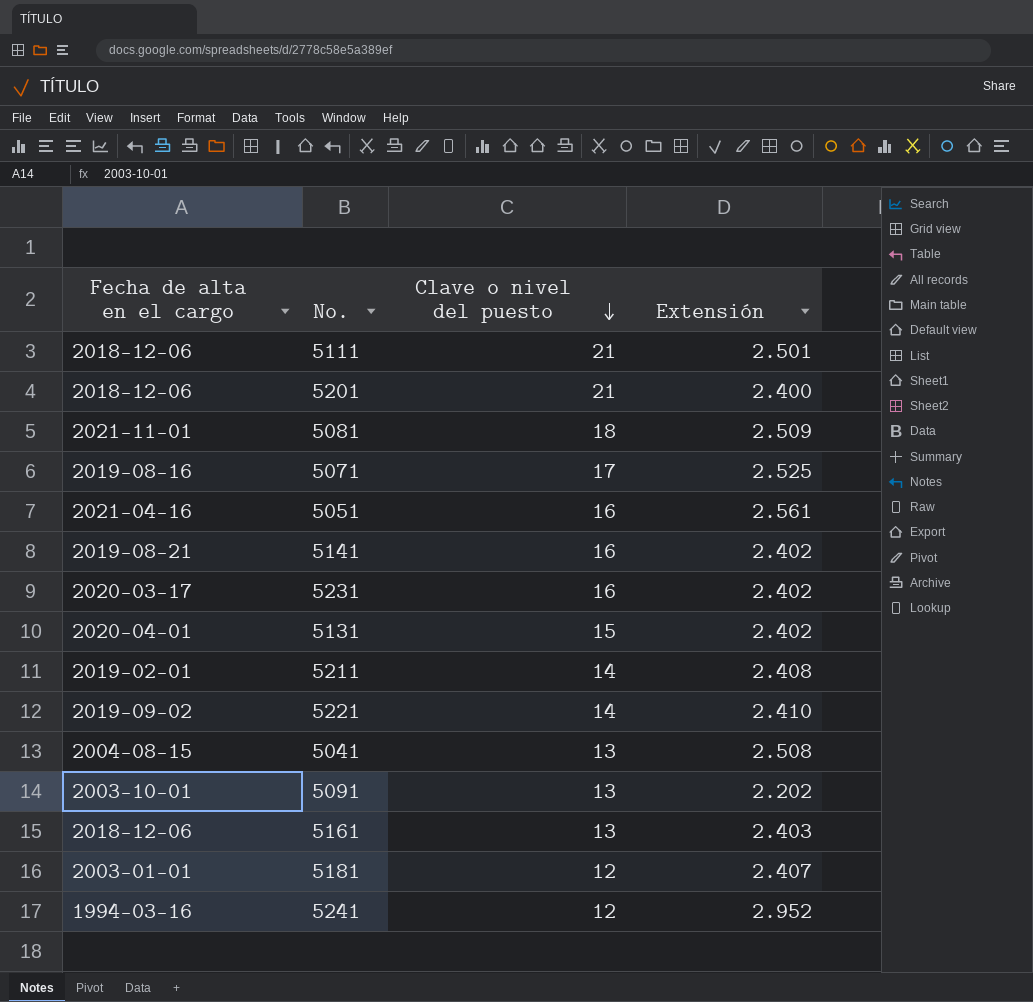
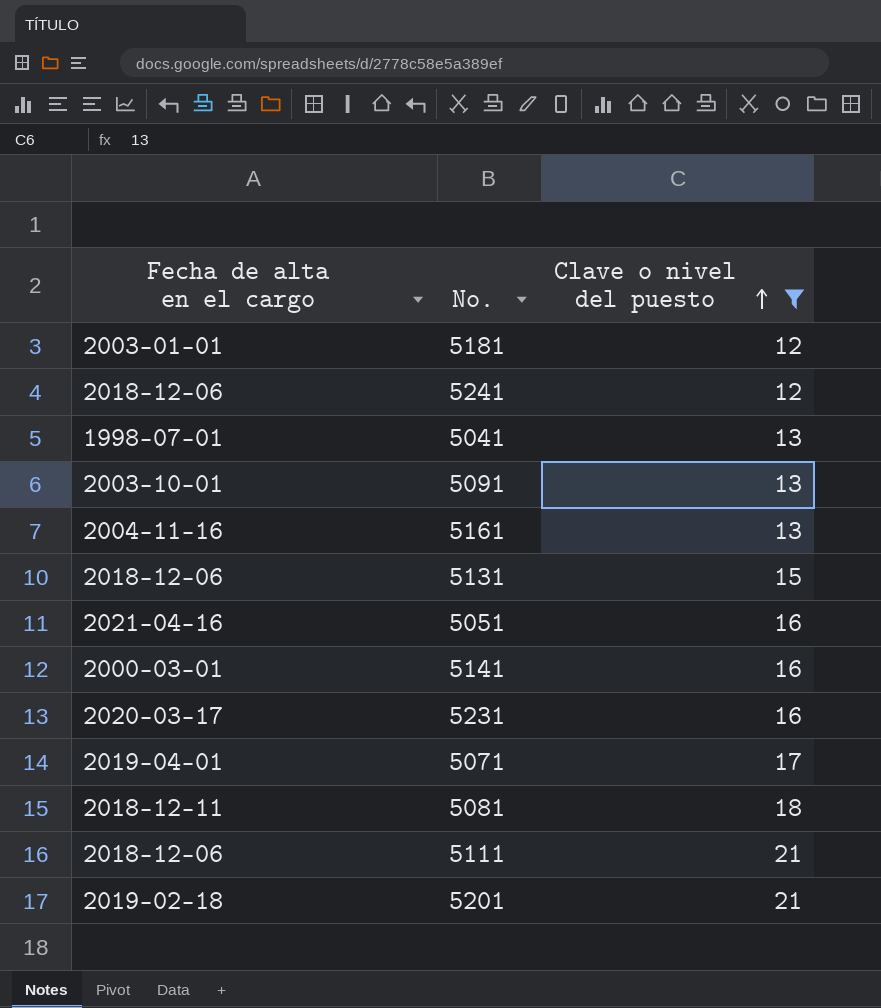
filter: none -> Clave o nivel del puesto != 14
row order: Clave o nivel del puesto descending -> Clave o nivel del puesto ascending
column Extensión | position: 4 -> none
5241 | Fecha de alta en el cargo: 1994-03-16 -> 2018-12-06
5041 | Fecha de alta en el cargo: 2004-08-15 -> 1998-07-01
5161 | Fecha de alta en el cargo: 2018-12-06 -> 2004-11-16
5131 | Fecha de alta en el cargo: 2020-04-01 -> 2018-12-06
5141 | Fecha de alta en el cargo: 2019-08-21 -> 2000-03-01
5071 | Fecha de alta en el cargo: 2019-08-16 -> 2019-04-01
5081 | Fecha de alta en el cargo: 2021-11-01 -> 2018-12-11
5201 | Fecha de alta en el cargo: 2018-12-06 -> 2019-02-18

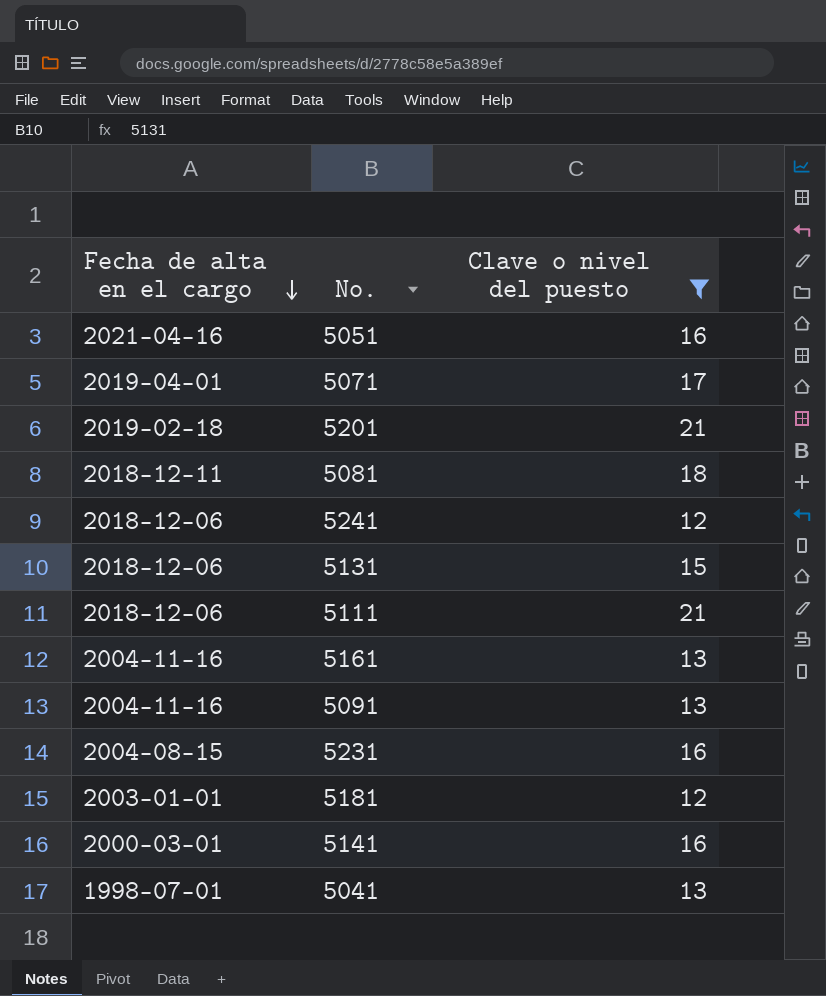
row order: Clave o nivel del puesto ascending -> Fecha de alta en el cargo descending
5091 | Fecha de alta en el cargo: 2003-10-01 -> 2004-11-16
5231 | Fecha de alta en el cargo: 2020-03-17 -> 2004-08-15

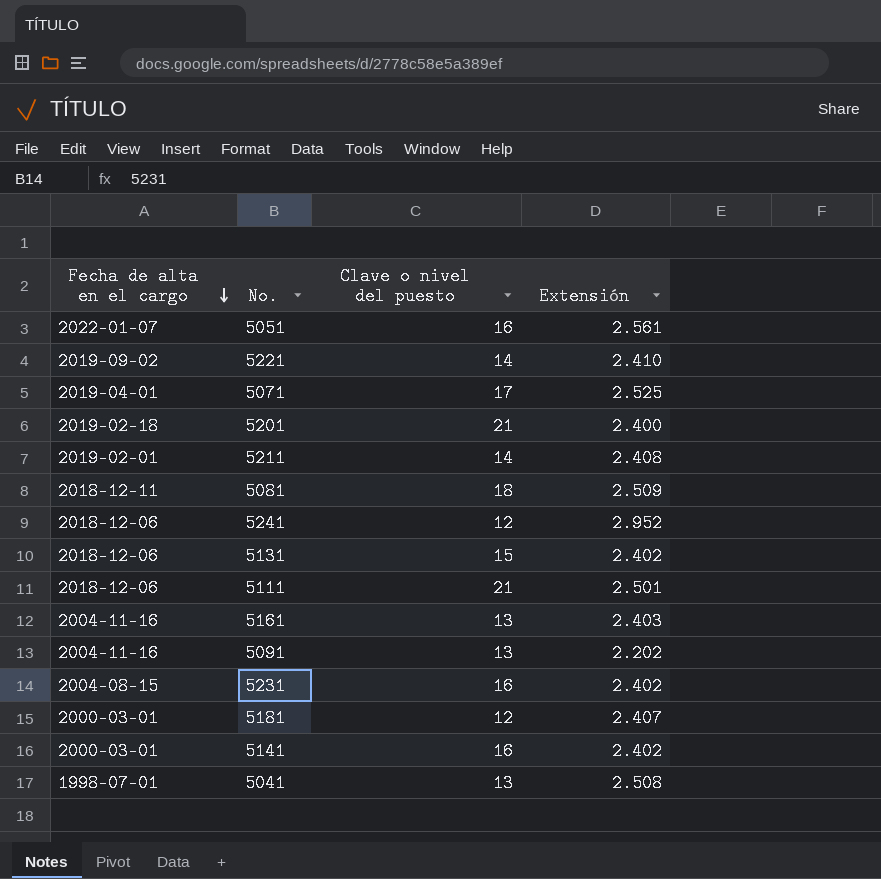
filter: Clave o nivel del puesto != 14 -> none
column Extensión | position: none -> 4
5051 | Fecha de alta en el cargo: 2021-04-16 -> 2022-01-07
5181 | Fecha de alta en el cargo: 2003-01-01 -> 2000-03-01

